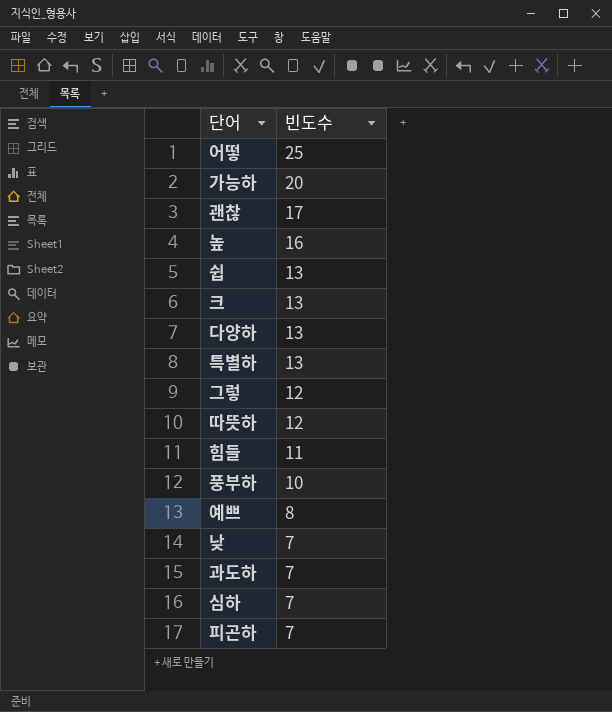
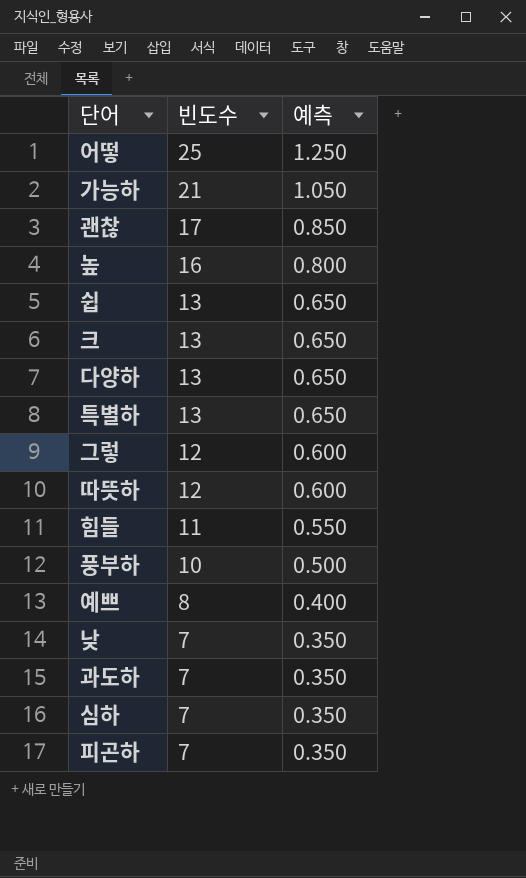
column 예측 | formula: none -> [빈도수] * 0.05
가능하 | 빈도수: 20 -> 21

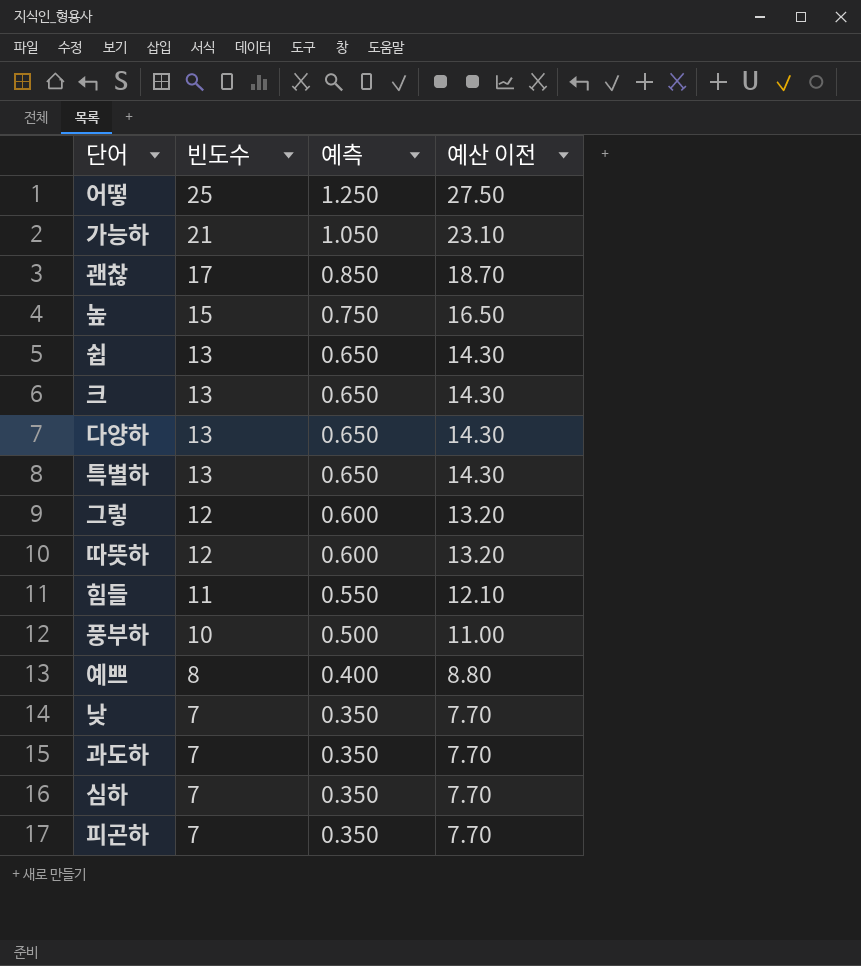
column 예산 이전 | formula: none -> [빈도수] * 1.1
높 | 빈도수: 16 -> 15
높 | 예측: 0.800 -> 0.750

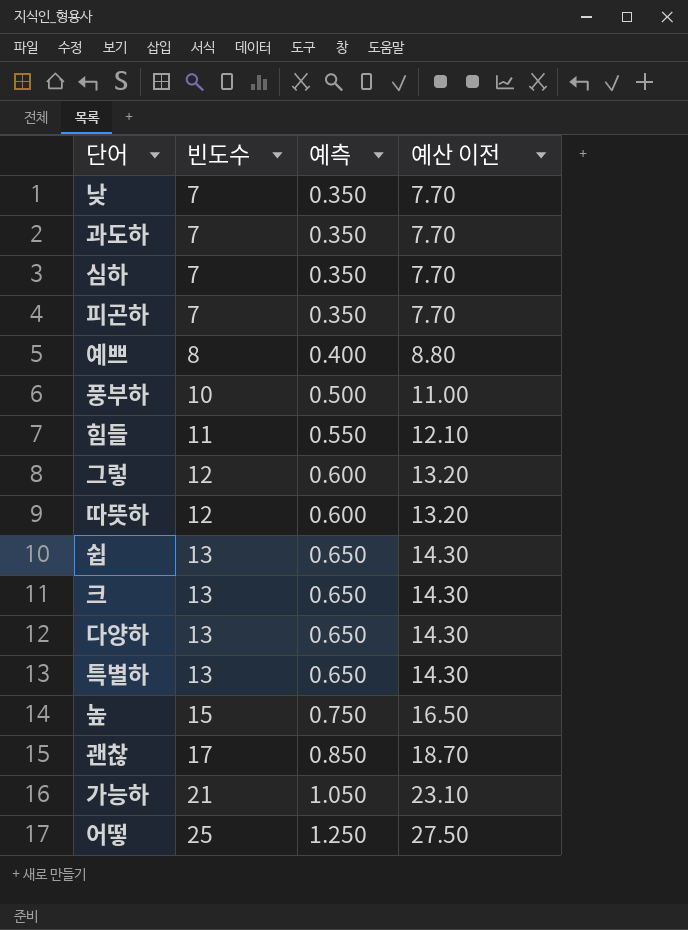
row order: 빈도수 descending -> 빈도수 ascending

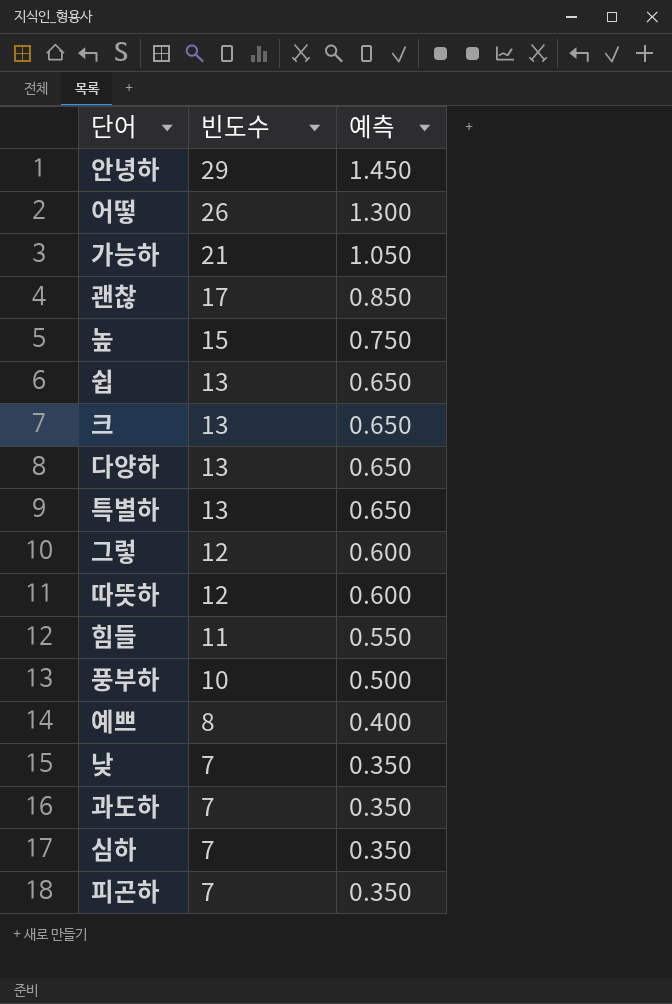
row order: 빈도수 ascending -> 빈도수 descending
column 예산 이전 | formula: [빈도수] * 1.1 -> none
row 안녕하: none -> 29 | 1.450
어떻 | 빈도수: 25 -> 26
어떻 | 예측: 1.250 -> 1.300

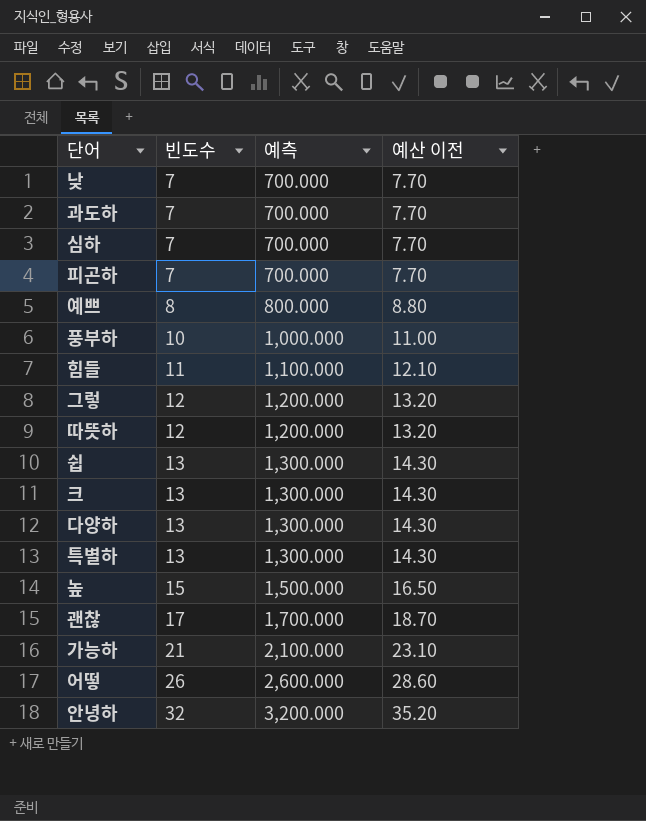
row order: 빈도수 descending -> 빈도수 ascending
column 예측 | formula: [빈도수] * 0.05 -> [빈도수] * 100
column 예산 이전 | formula: none -> [빈도수] * 1.1
안녕하 | 빈도수: 29 -> 32

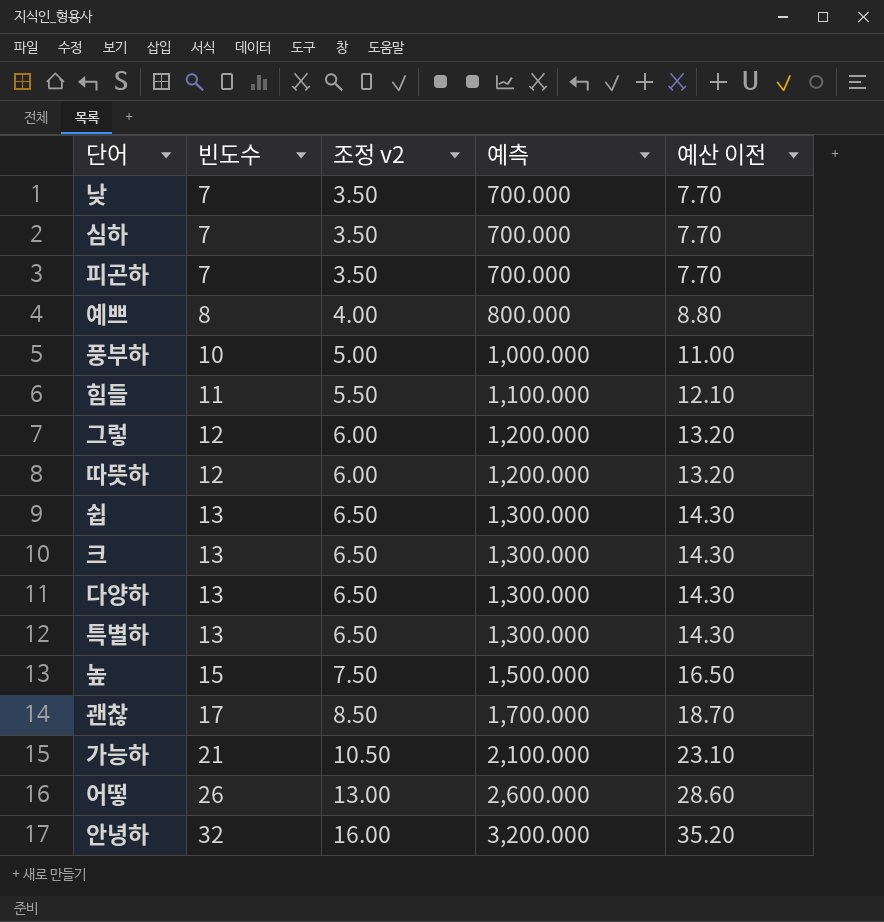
column 조정 v2 | formula: none -> [빈도수] * 0.5
row 과도하: 7 | 700.000 | 7.70 -> none

